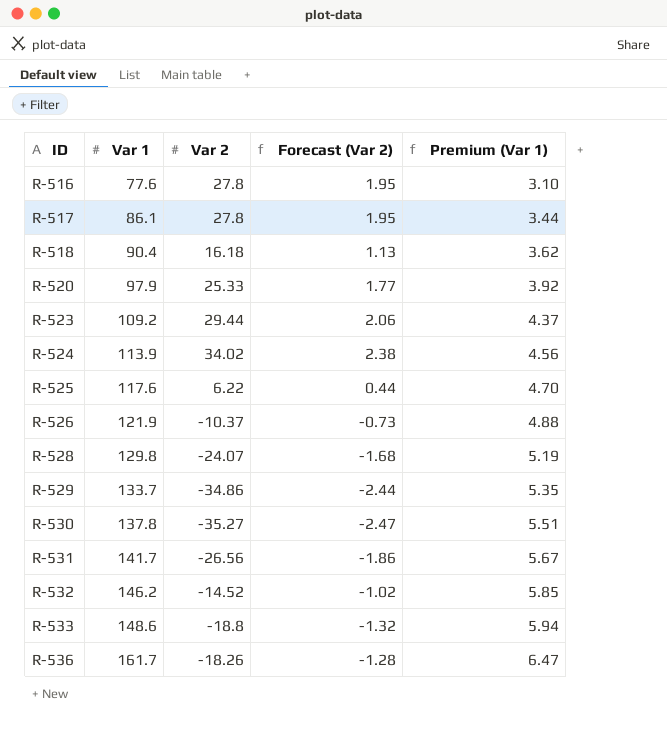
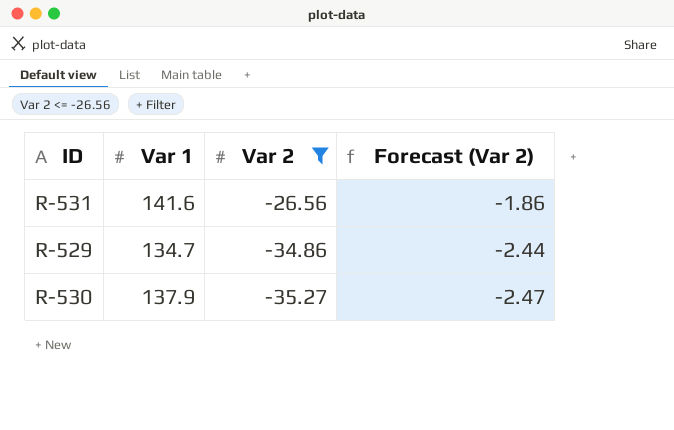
filter: none -> Var 2 <= -26.56
row order: ID ascending -> Var 2 descending
column Premium (Var 1) | formula: [Var 1] * 0.04 -> none
R-531 | Var 1: 141.7 -> 141.6
R-529 | Var 1: 133.7 -> 134.7
R-530 | Var 1: 137.8 -> 137.9

